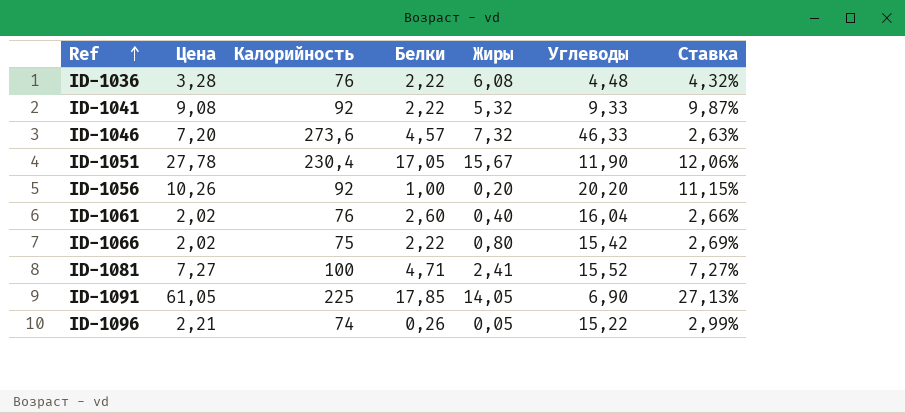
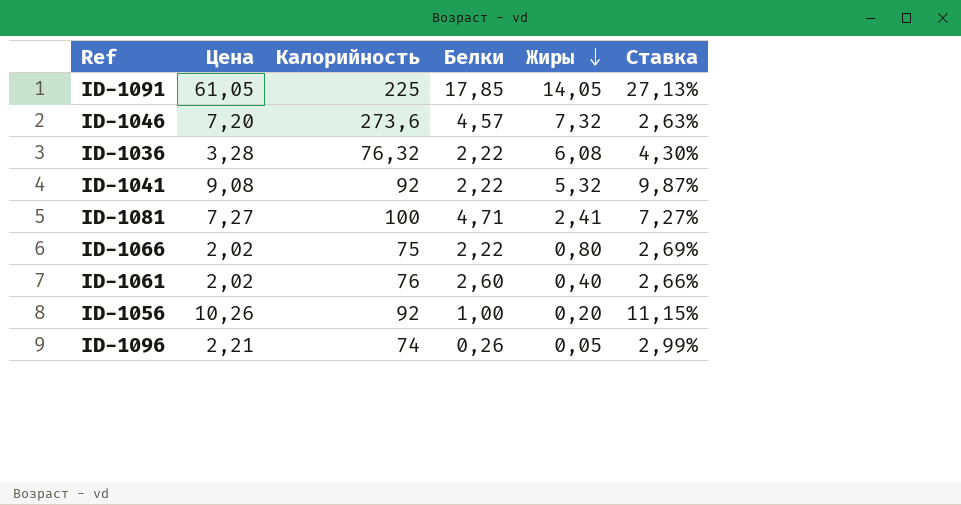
row order: Ref ascending -> Жиры descending
column Углеводы | position: 6 -> none
row ID-1051: 27,78 | 230,4 | 17,05 | 15,67 | 11,90 | 12,06% -> none
ID-1036 | Калорийность: 76 -> 76,32
ID-1036 | Ставка: 4,32% -> 4,30%

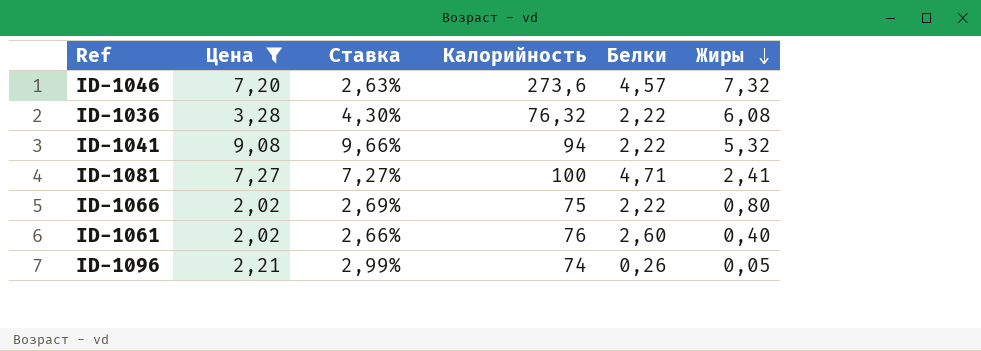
filter: none -> Цена <= 9,08
column Ставка | position: 6 -> 3
ID-1041 | Ставка: 9,87% -> 9,66%
ID-1041 | Калорийность: 92 -> 94

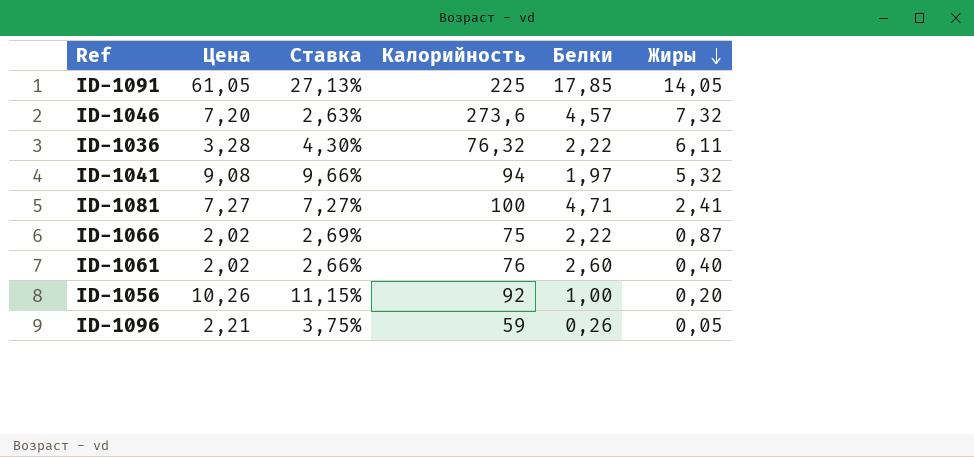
filter: Цена <= 9,08 -> none
ID-1036 | Жиры: 6,08 -> 6,11
ID-1041 | Белки: 2,22 -> 1,97
ID-1066 | Жиры: 0,80 -> 0,87
ID-1096 | Ставка: 2,99% -> 3,75%
ID-1096 | Калорийность: 74 -> 59

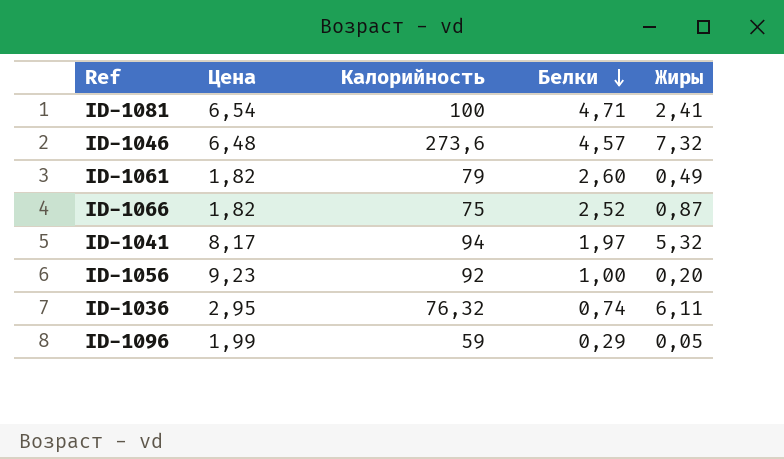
row order: Жиры descending -> Белки descending
column Ставка | formula: [Цена] / [Калорийность] -> none
row ID-1091: 61,05 | 27,13% | 225 | 17,85 | 14,05 -> none
ID-1081 | Цена: 7,27 -> 6,54
ID-1046 | Цена: 7,20 -> 6,48
ID-1061 | Цена: 2,02 -> 1,82
ID-1061 | Калорийность: 76 -> 79
ID-1061 | Жиры: 0,40 -> 0,49
ID-1066 | Цена: 2,02 -> 1,82
ID-1066 | Белки: 2,22 -> 2,52
ID-1041 | Цена: 9,08 -> 8,17
ID-1056 | Цена: 10,26 -> 9,23
ID-1036 | Цена: 3,28 -> 2,95
ID-1036 | Белки: 2,22 -> 0,74
ID-1096 | Цена: 2,21 -> 1,99
ID-1096 | Белки: 0,26 -> 0,29

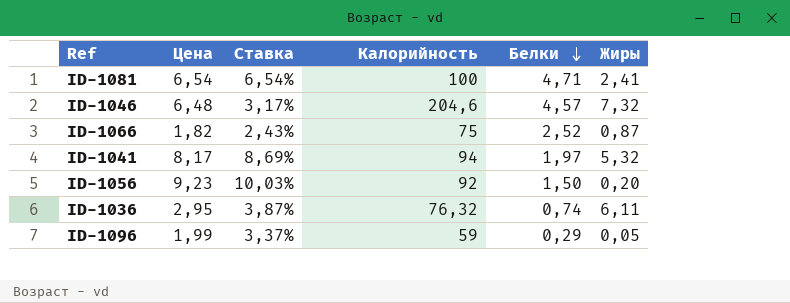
column Ставка | formula: none -> [Цена] / [Калорийность]
row ID-1061: 1,82 | 79 | 2,60 | 0,49 -> none
ID-1046 | Калорийность: 273,6 -> 204,6
ID-1056 | Белки: 1,00 -> 1,50

